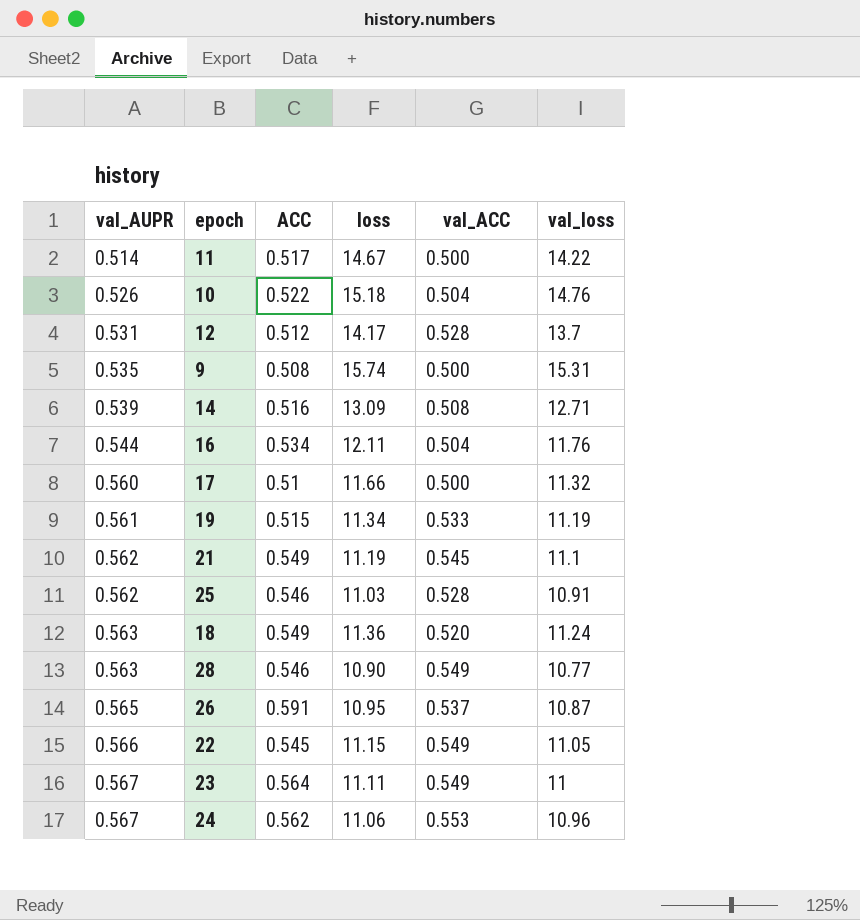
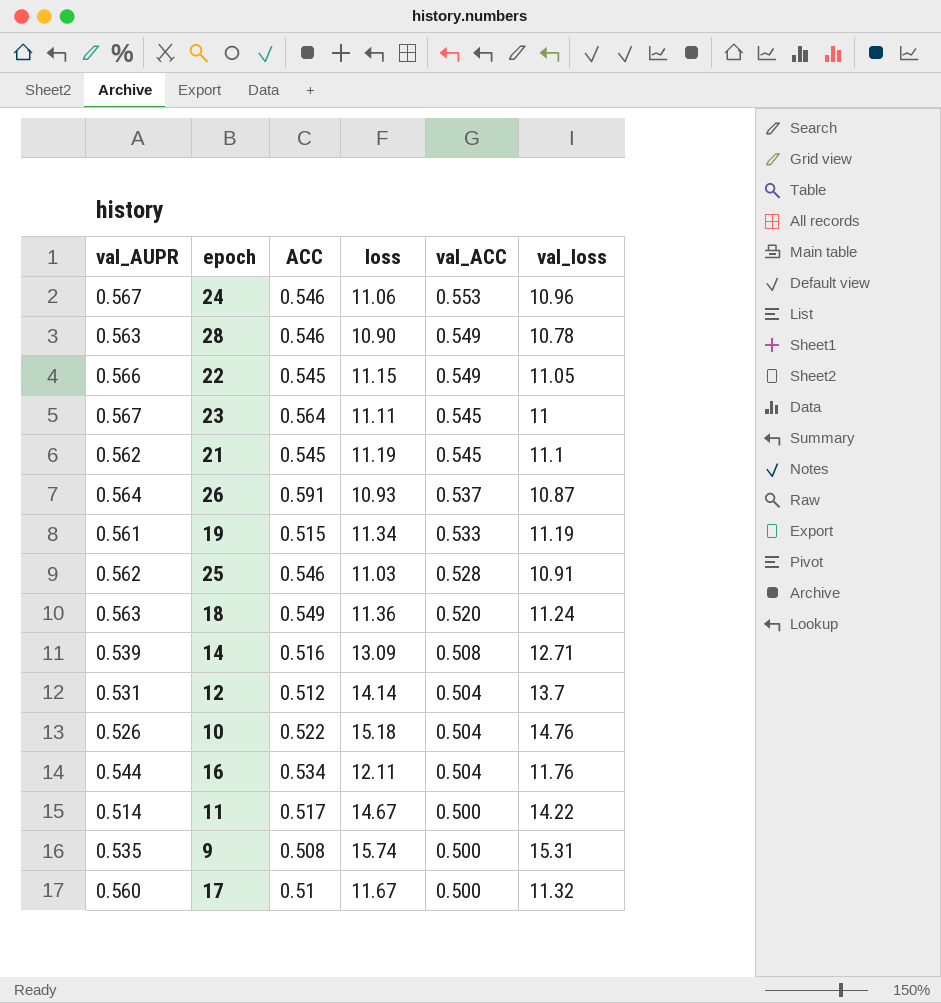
row order: val_AUPR ascending -> val_ACC descending
24 | ACC: 0.562 -> 0.546
28 | val_loss: 10.77 -> 10.78
23 | val_ACC: 0.549 -> 0.545
21 | ACC: 0.549 -> 0.545
26 | val_AUPR: 0.565 -> 0.564
26 | loss: 10.95 -> 10.93
12 | loss: 14.17 -> 14.14
12 | val_ACC: 0.528 -> 0.504
17 | loss: 11.66 -> 11.67

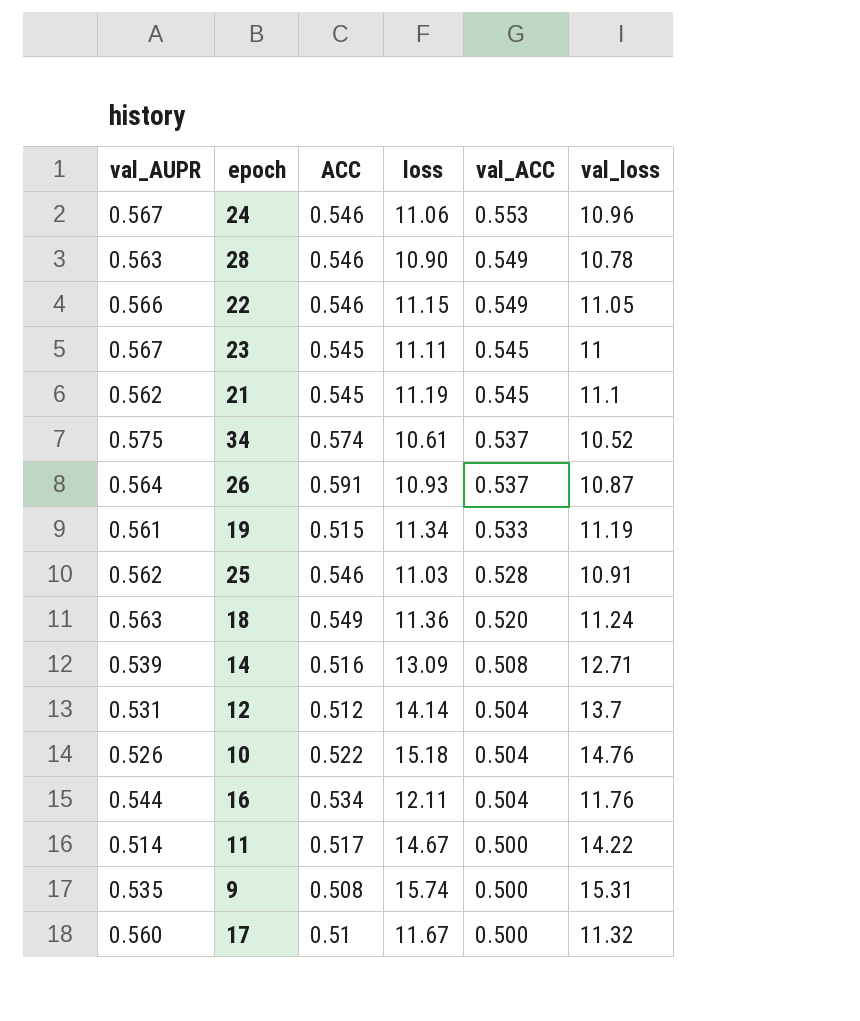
22 | ACC: 0.545 -> 0.546
23 | ACC: 0.564 -> 0.545
row 34: none -> 0.575 | 0.574 | 10.61 | 0.537 | 10.52

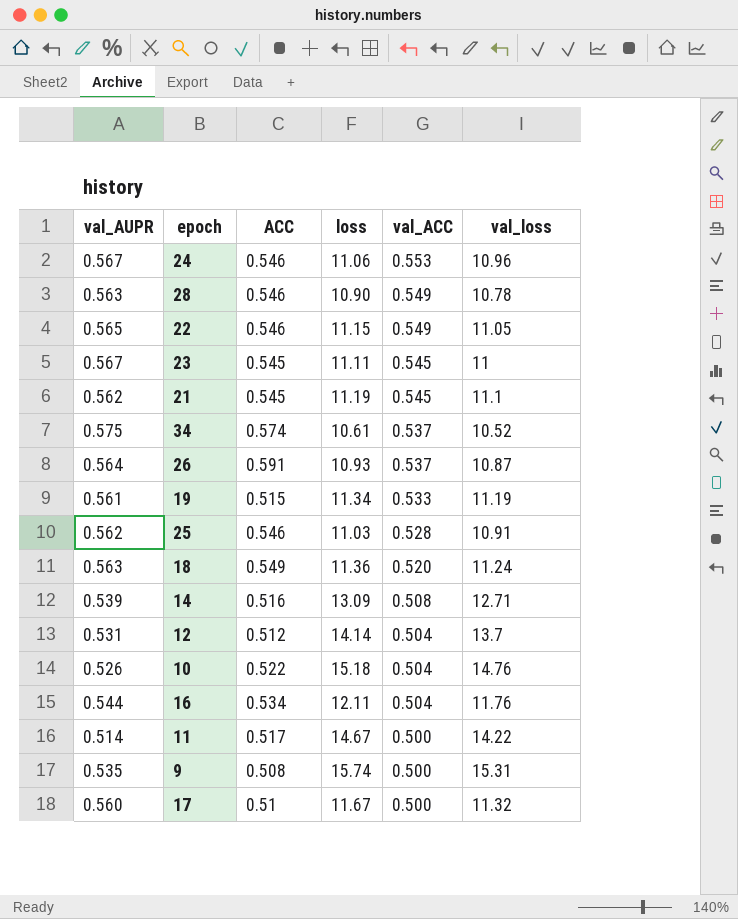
22 | val_AUPR: 0.566 -> 0.565

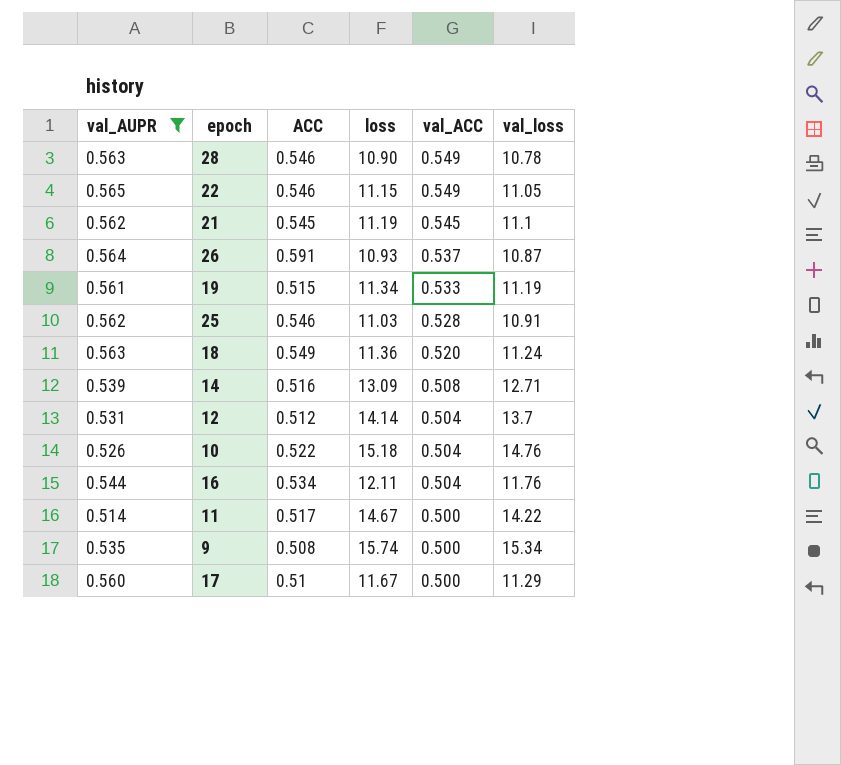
filter: none -> val_AUPR <= 0.565
9 | val_loss: 15.31 -> 15.34
17 | val_loss: 11.32 -> 11.29

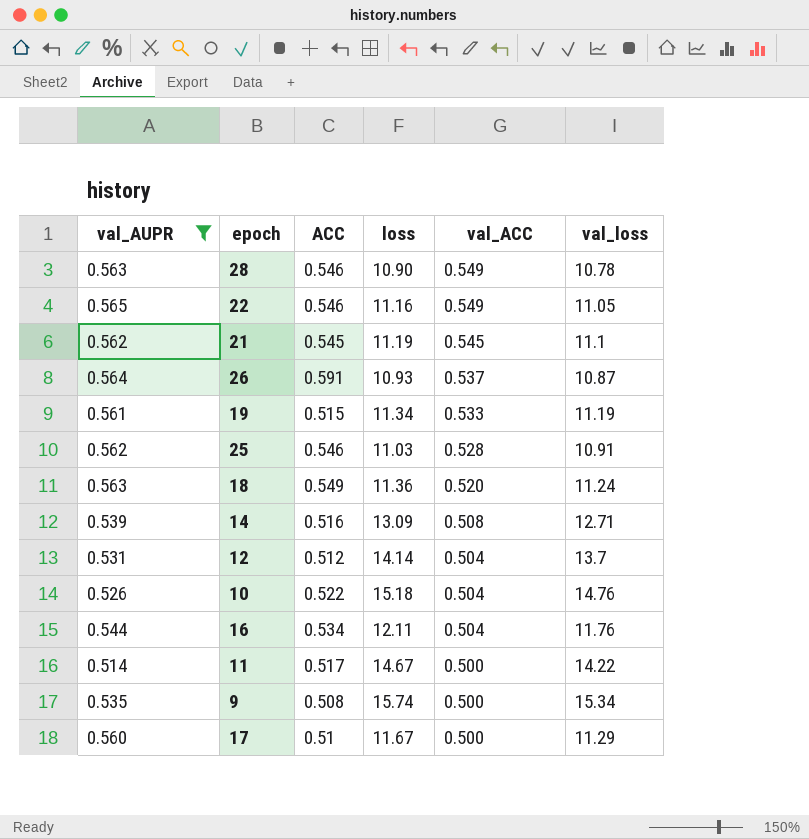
22 | loss: 11.15 -> 11.16

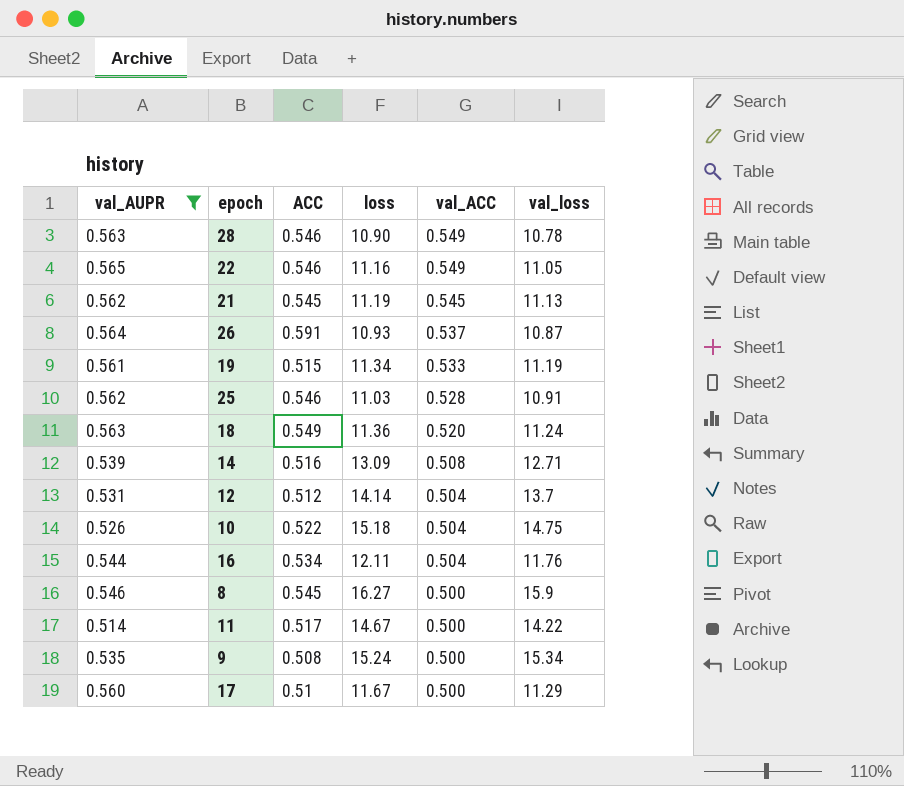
21 | val_loss: 11.1 -> 11.13
10 | val_loss: 14.76 -> 14.75
row 8: none -> 0.546 | 0.545 | 16.27 | 0.500 | 15.9
9 | loss: 15.74 -> 15.24

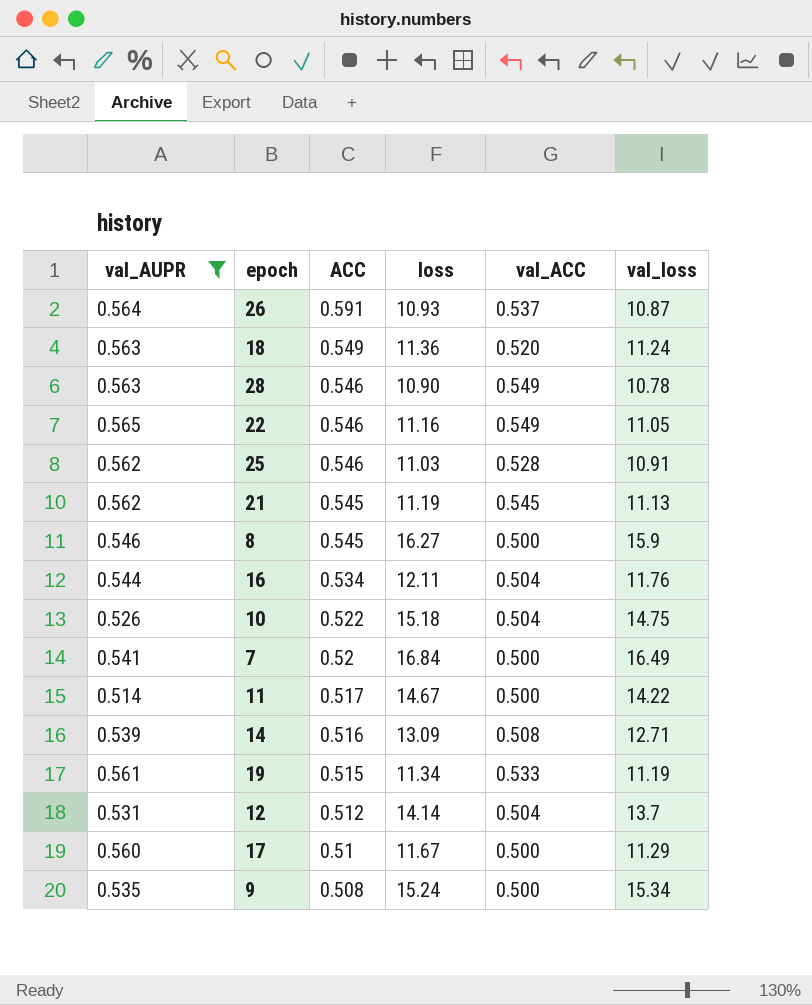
row order: val_ACC descending -> ACC descending
row 7: none -> 0.541 | 0.52 | 16.84 | 0.500 | 16.49

